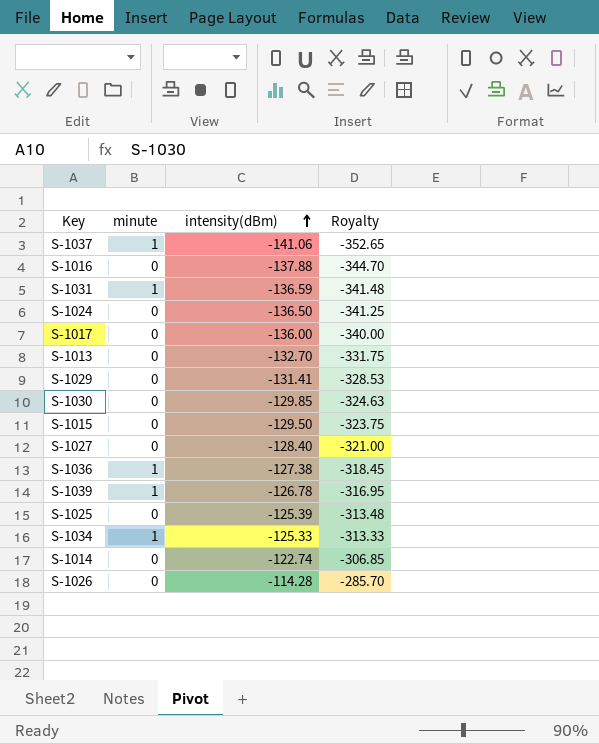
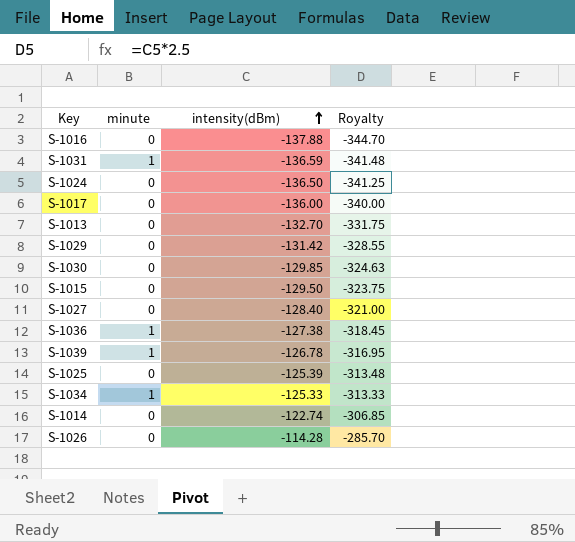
row S-1037: 1 | -141.06 | -352.65 -> none
S-1029 | intensity(dBm): -131.41 -> -131.42
S-1029 | Royalty: -328.53 -> -328.55

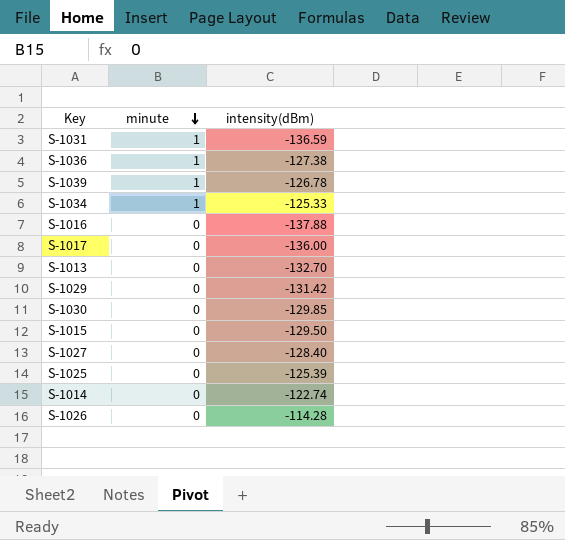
row order: intensity(dBm) ascending -> minute descending
column Royalty | formula: [intensity(dBm)] * 2.5 -> none
row S-1024: 0 | -136.50 | -341.25 -> none

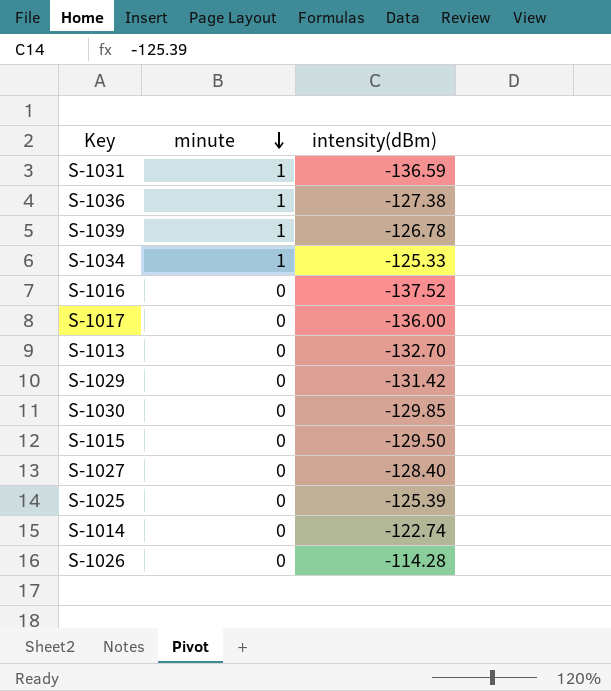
S-1016 | intensity(dBm): -137.88 -> -137.52

